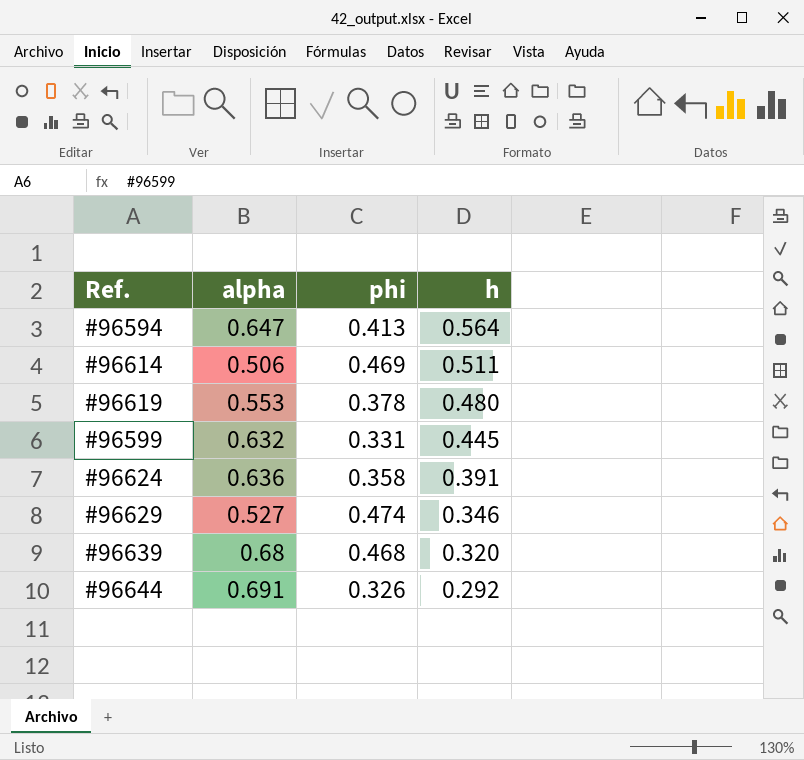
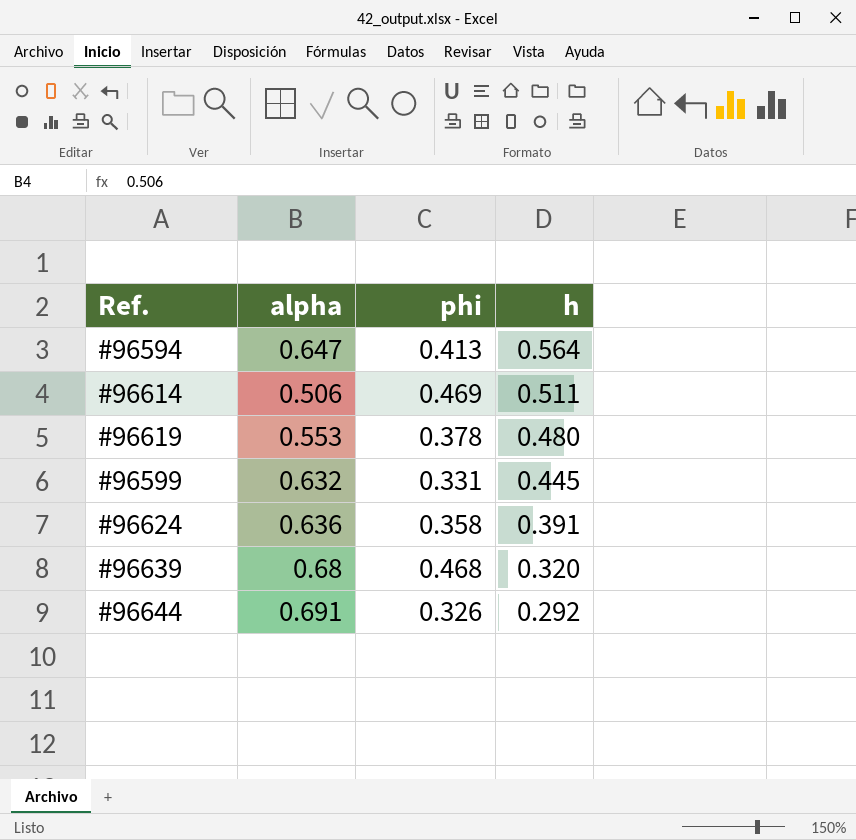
row #96629: 0.527 | 0.474 | 0.346 -> none

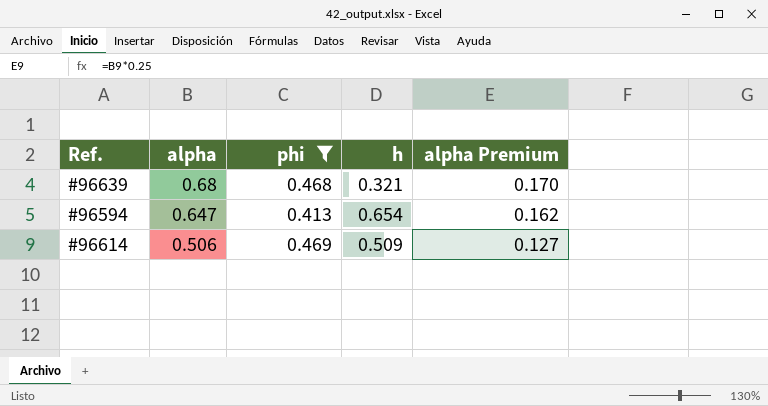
filter: none -> phi >= 0.413
row order: h descending -> alpha descending
column alpha Premium | formula: none -> [alpha] * 0.25
#96639 | h: 0.320 -> 0.321
#96594 | h: 0.564 -> 0.654
#96614 | h: 0.511 -> 0.509

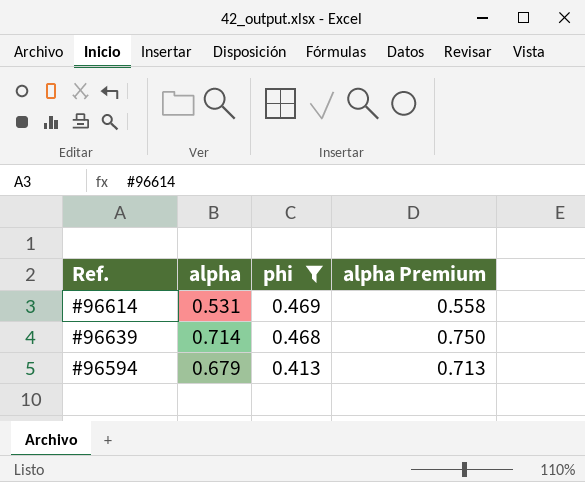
row order: alpha descending -> phi descending
column h | position: 4 -> none
column alpha Premium | formula: [alpha] * 0.25 -> [alpha] * 1.05
#96614 | alpha: 0.506 -> 0.531
#96639 | alpha: 0.68 -> 0.714
#96594 | alpha: 0.647 -> 0.679

